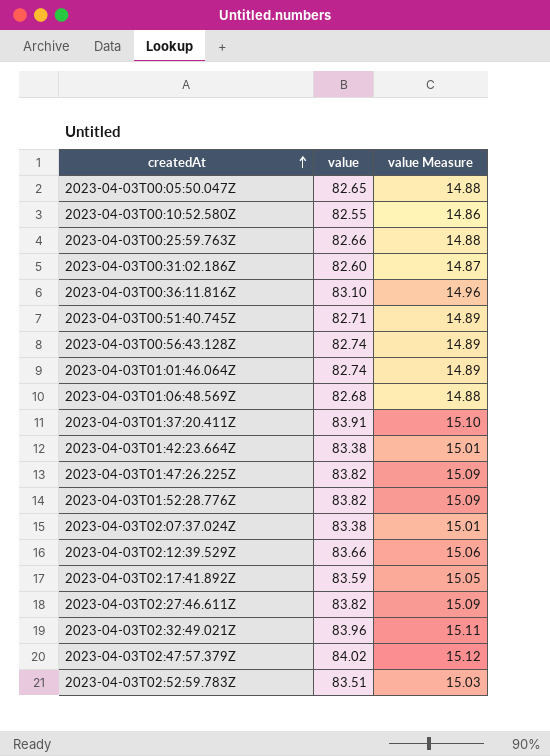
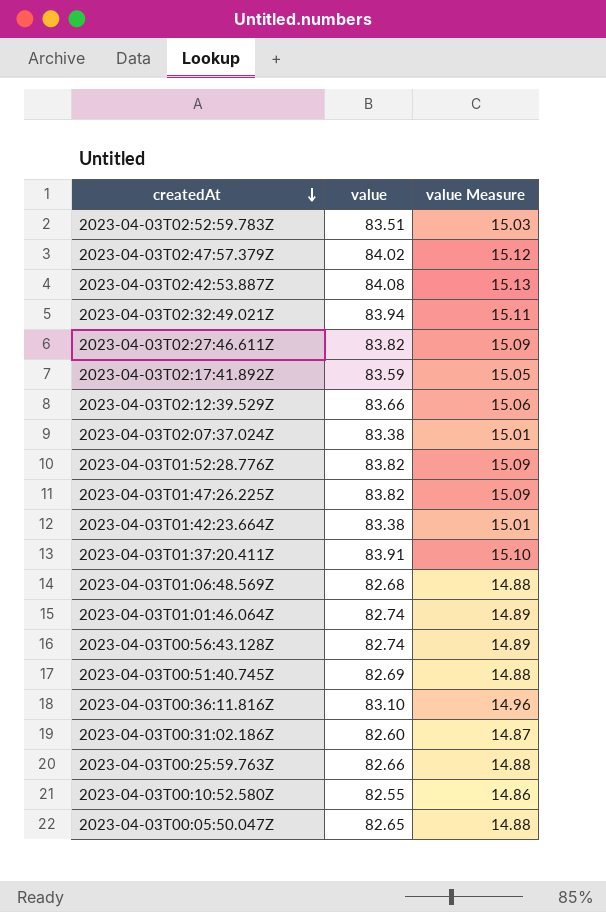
row order: createdAt ascending -> createdAt descending
row 2023-04-03T02:42:53.887Z: none -> 84.08 | 15.13
2023-04-03T02:32:49.021Z | value: 83.96 -> 83.94
2023-04-03T00:51:40.745Z | value: 82.71 -> 82.69
2023-04-03T00:51:40.745Z | value Measure: 14.89 -> 14.88

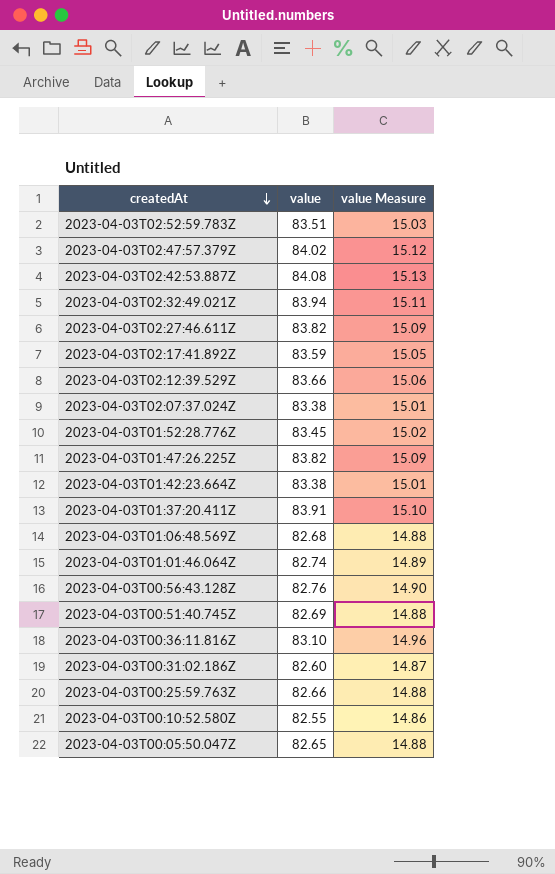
2023-04-03T01:52:28.776Z | value: 83.82 -> 83.45
2023-04-03T01:52:28.776Z | value Measure: 15.09 -> 15.02
2023-04-03T00:56:43.128Z | value: 82.74 -> 82.76
2023-04-03T00:56:43.128Z | value Measure: 14.89 -> 14.90

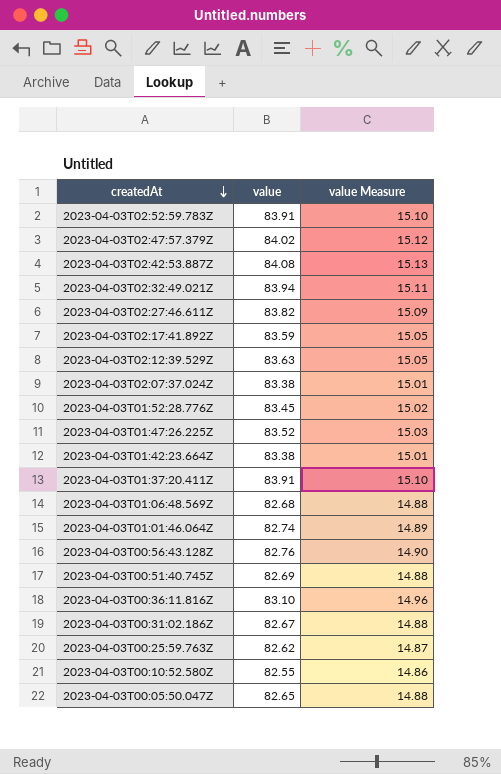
2023-04-03T02:52:59.783Z | value: 83.51 -> 83.91
2023-04-03T02:52:59.783Z | value Measure: 15.03 -> 15.10
2023-04-03T02:12:39.529Z | value: 83.66 -> 83.63
2023-04-03T02:12:39.529Z | value Measure: 15.06 -> 15.05
2023-04-03T01:47:26.225Z | value: 83.82 -> 83.52
2023-04-03T01:47:26.225Z | value Measure: 15.09 -> 15.03
2023-04-03T00:31:02.186Z | value: 82.60 -> 82.67
2023-04-03T00:31:02.186Z | value Measure: 14.87 -> 14.88
2023-04-03T00:25:59.763Z | value: 82.66 -> 82.62
2023-04-03T00:25:59.763Z | value Measure: 14.88 -> 14.87

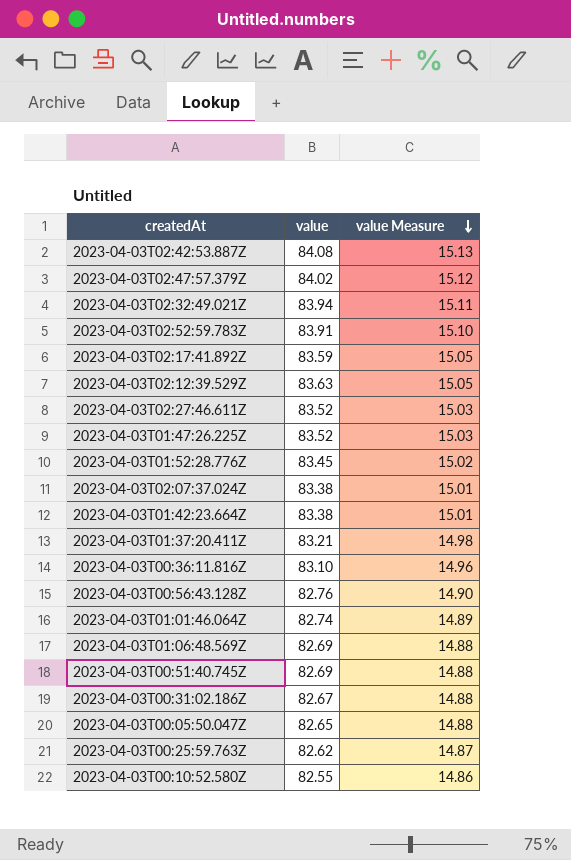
row order: createdAt descending -> value Measure descending
2023-04-03T02:27:46.611Z | value: 83.82 -> 83.52
2023-04-03T02:27:46.611Z | value Measure: 15.09 -> 15.03
2023-04-03T01:37:20.411Z | value: 83.91 -> 83.21
2023-04-03T01:37:20.411Z | value Measure: 15.10 -> 14.98
2023-04-03T01:06:48.569Z | value: 82.68 -> 82.69

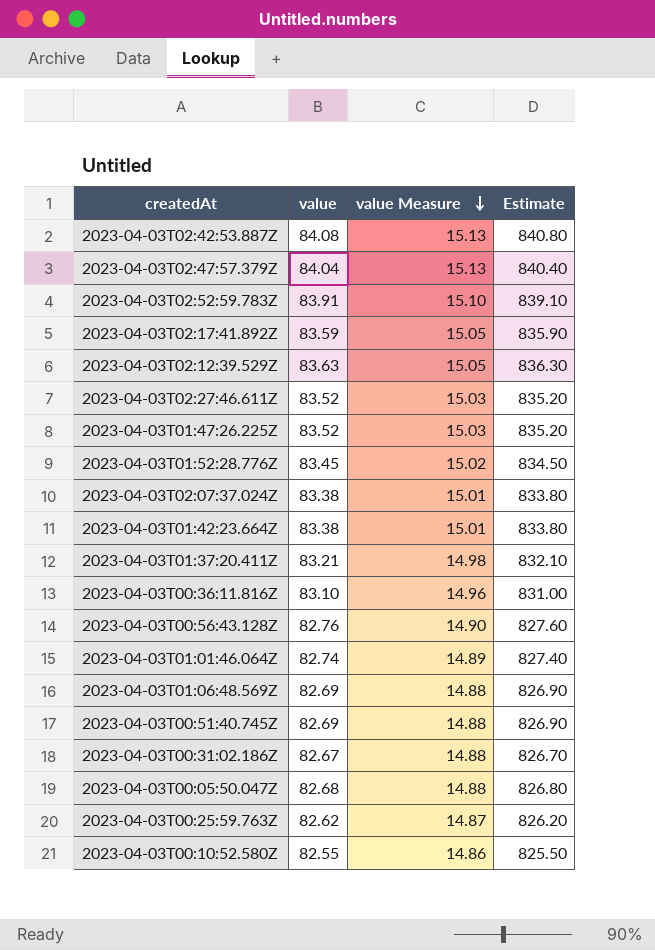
column Estimate | formula: none -> [value] * 10
row 2023-04-03T02:32:49.021Z: 83.94 | 15.11 -> none
2023-04-03T02:47:57.379Z | value: 84.02 -> 84.04
2023-04-03T02:47:57.379Z | value Measure: 15.12 -> 15.13
2023-04-03T00:05:50.047Z | value: 82.65 -> 82.68

